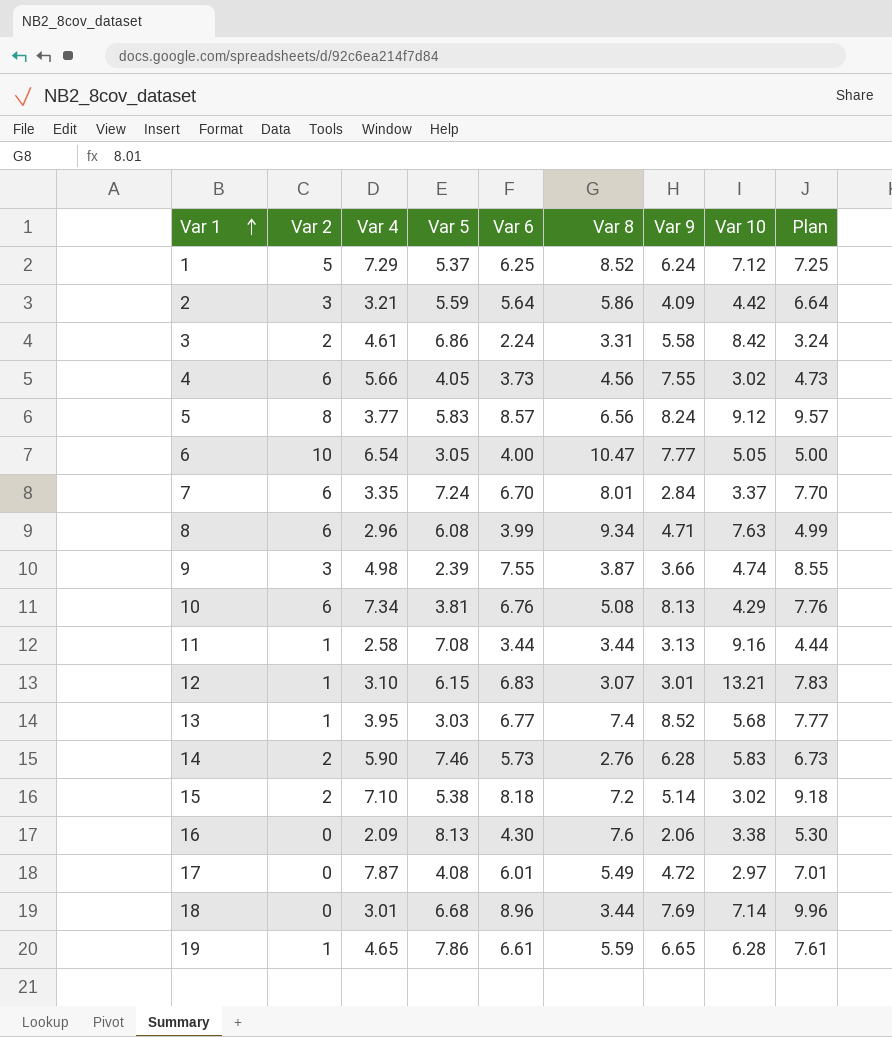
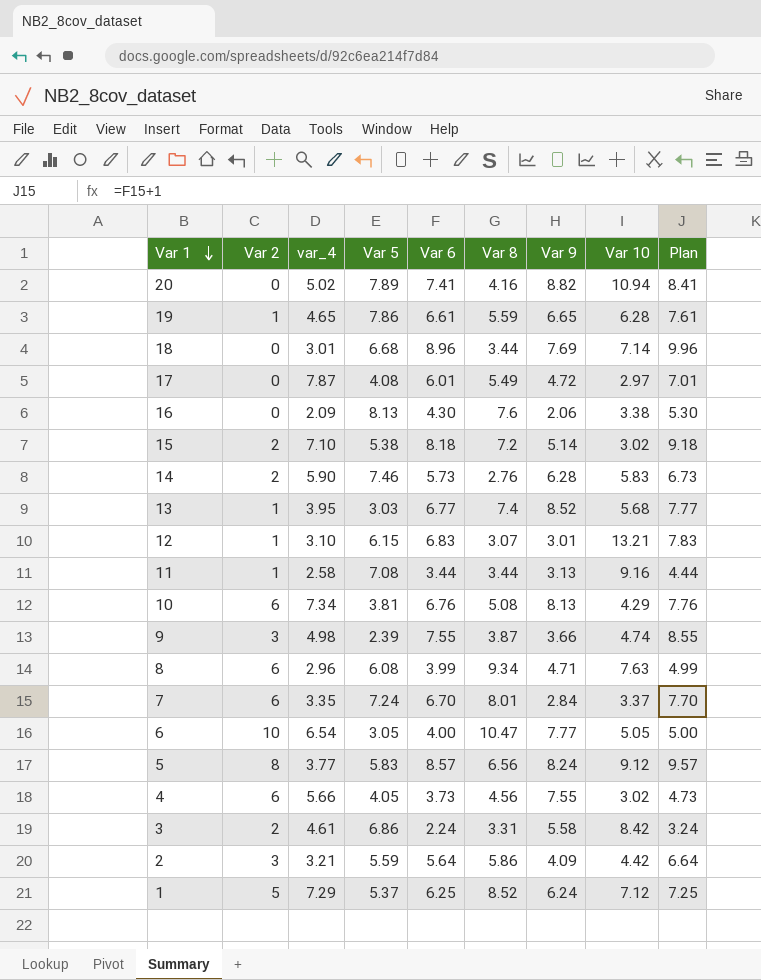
row order: Var 1 ascending -> Var 1 descending
column name: Var 4 -> var_4
row 20: none -> 0 | 5.02 | 7.89 | 7.41 | 4.16 | 8.82 | 10.94 | 8.41

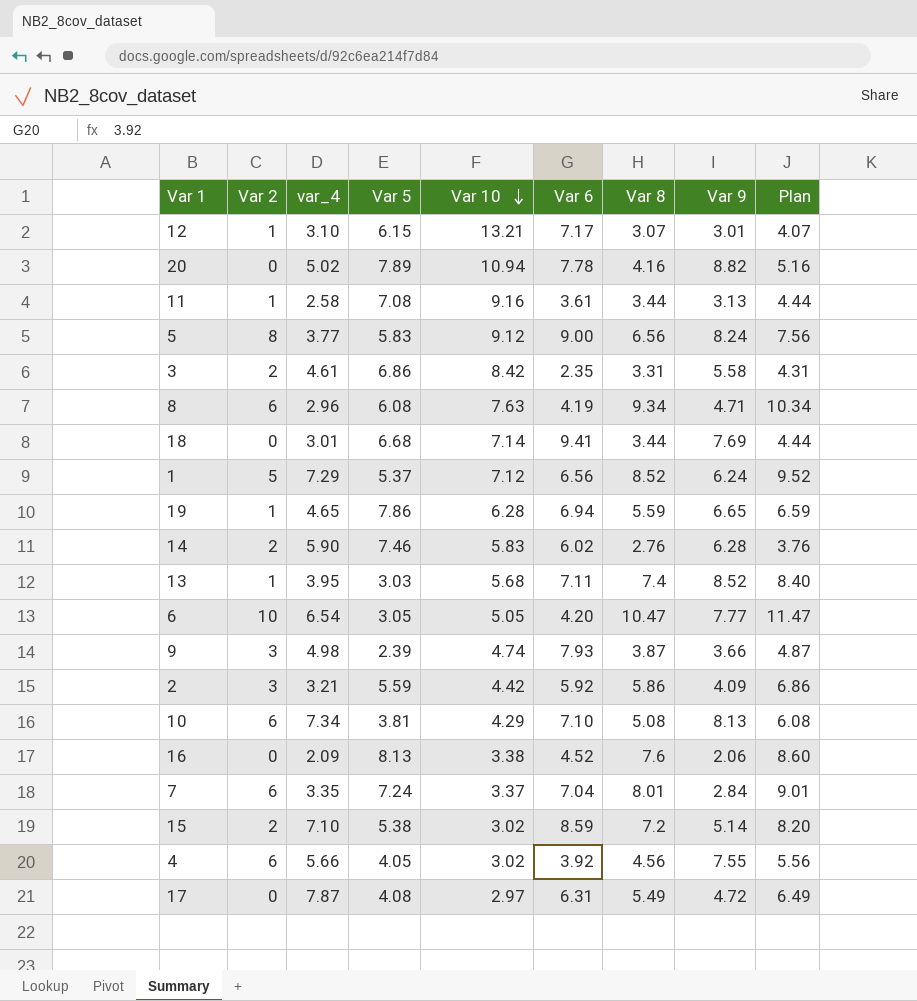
row order: Var 1 descending -> Var 10 descending
column Var 10 | position: 8 -> 5
column Plan | formula: [Var 6] + 1 -> [Var 8] + 1
12 | Var 6: 6.83 -> 7.17
20 | Var 6: 7.41 -> 7.78
11 | Var 6: 3.44 -> 3.61
5 | Var 6: 8.57 -> 9.00
3 | Var 6: 2.24 -> 2.35
8 | Var 6: 3.99 -> 4.19
18 | Var 6: 8.96 -> 9.41
1 | Var 6: 6.25 -> 6.56
19 | Var 6: 6.61 -> 6.94
14 | Var 6: 5.73 -> 6.02
13 | Var 6: 6.77 -> 7.11
6 | Var 6: 4.00 -> 4.20
9 | Var 6: 7.55 -> 7.93
2 | Var 6: 5.64 -> 5.92
10 | Var 6: 6.76 -> 7.10
16 | Var 6: 4.30 -> 4.52
7 | Var 6: 6.70 -> 7.04
15 | Var 6: 8.18 -> 8.59
4 | Var 6: 3.73 -> 3.92
17 | Var 6: 6.01 -> 6.31

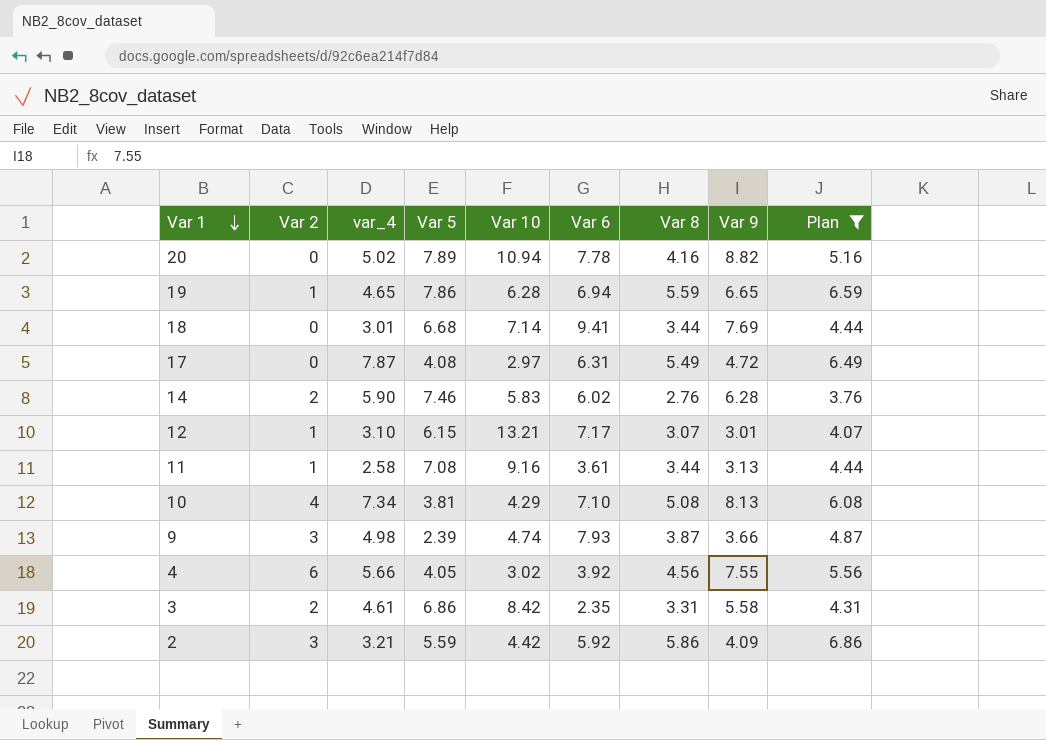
filter: none -> Plan <= 6.86
row order: Var 10 descending -> Var 1 descending
10 | Var 2: 6 -> 4

